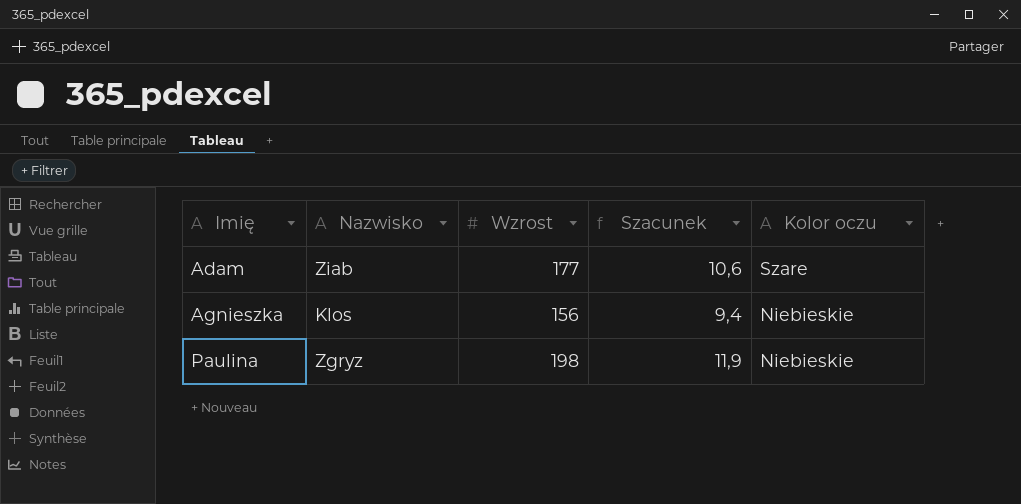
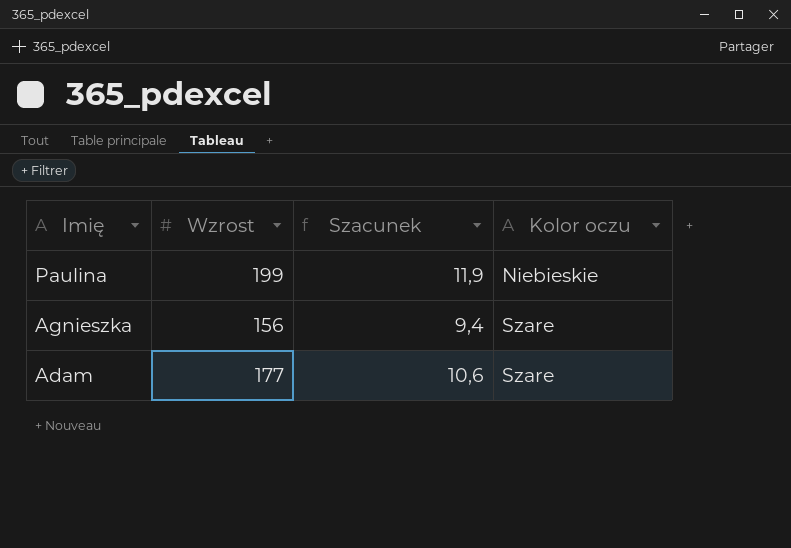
row order: Imię ascending -> Imię descending
column Nazwisko | position: 2 -> none
Paulina | Wzrost: 198 -> 199
Agnieszka | Kolor oczu: Niebieskie -> Szare

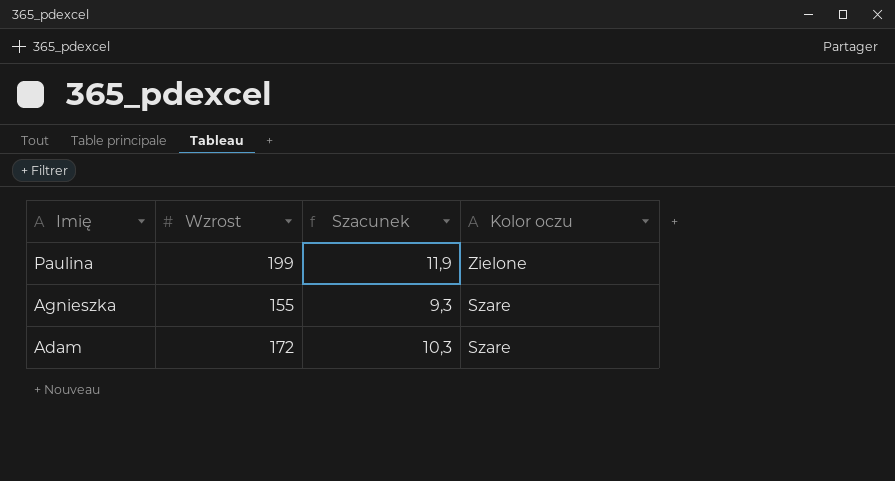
Paulina | Kolor oczu: Niebieskie -> Zielone
Agnieszka | Wzrost: 156 -> 155
Agnieszka | Szacunek: 9,4 -> 9,3
Adam | Wzrost: 177 -> 172
Adam | Szacunek: 10,6 -> 10,3

